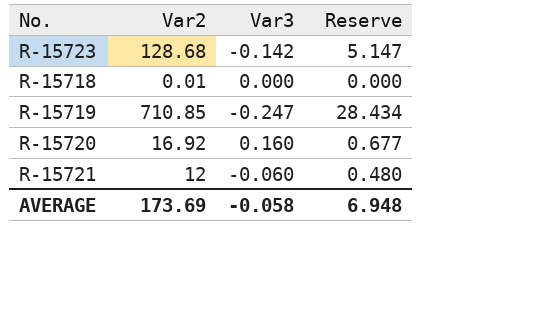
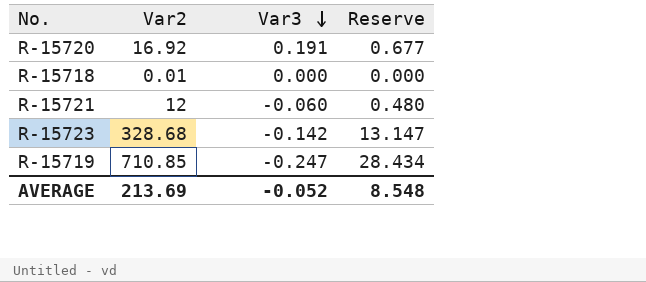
row order: none -> Var3 descending
R-15720 | Var3: 0.160 -> 0.191
R-15723 | Var2: 128.68 -> 328.68
R-15723 | Reserve: 5.147 -> 13.147
AVERAGE | Var2: 173.69 -> 213.69
AVERAGE | Var3: -0.058 -> -0.052
AVERAGE | Reserve: 6.948 -> 8.548

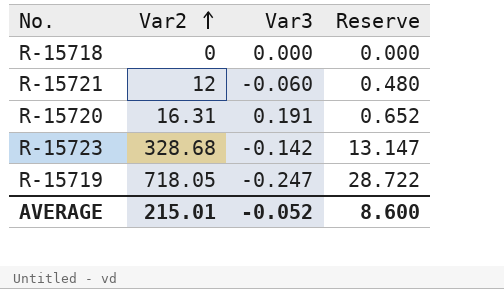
row order: Var3 descending -> Var2 ascending
R-15718 | Var2: 0.01 -> 0
R-15720 | Var2: 16.92 -> 16.31
R-15720 | Reserve: 0.677 -> 0.652
R-15719 | Var2: 710.85 -> 718.05
R-15719 | Reserve: 28.434 -> 28.722
AVERAGE | Var2: 213.69 -> 215.01
AVERAGE | Reserve: 8.548 -> 8.600

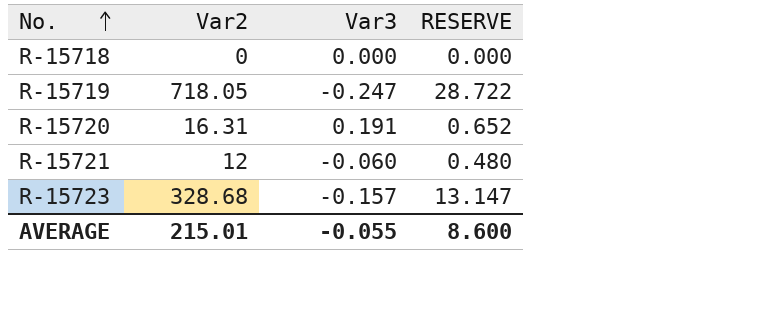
row order: Var2 ascending -> No. ascending
column name: Reserve -> RESERVE
R-15723 | Var3: -0.142 -> -0.157
AVERAGE | Var3: -0.052 -> -0.055

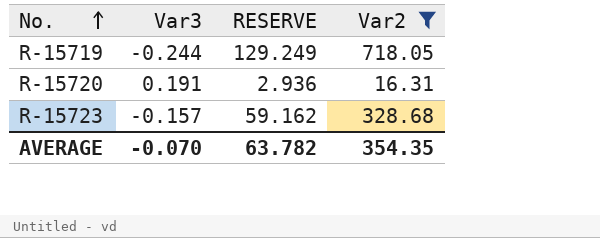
filter: none -> Var2 >= 16.31
column RESERVE | formula: [Var2] * 0.04 -> [Var2] * 0.18
column Var2 | position: 2 -> 4
R-15719 | Var3: -0.247 -> -0.244
AVERAGE | Var3: -0.055 -> -0.070
AVERAGE | RESERVE: 8.600 -> 63.782
AVERAGE | Var2: 215.01 -> 354.35

